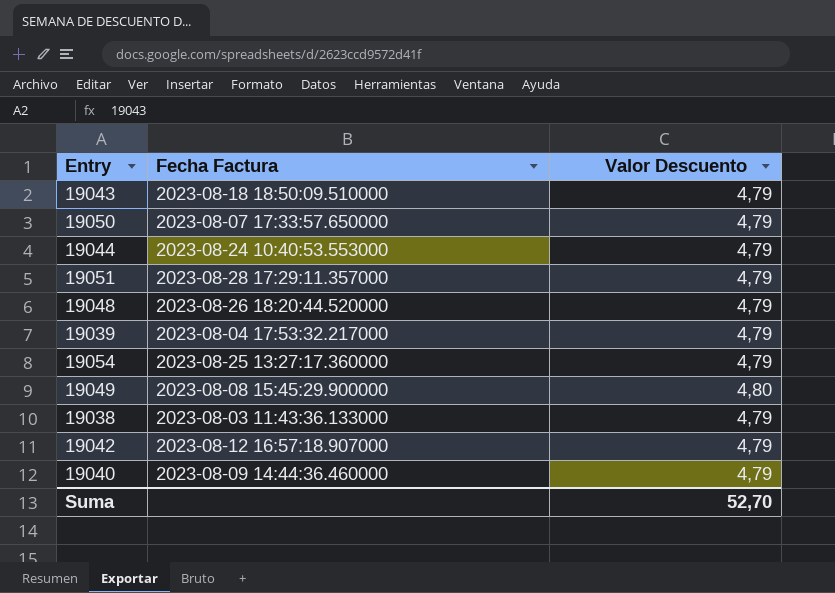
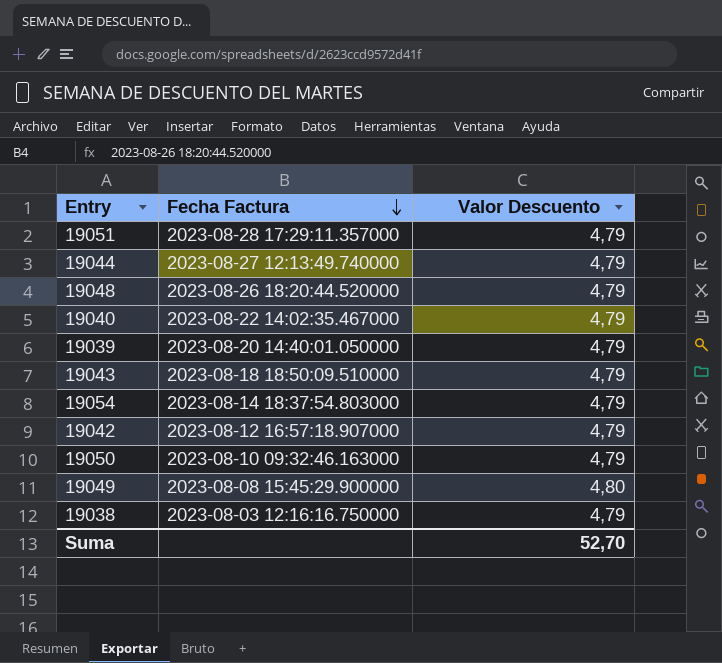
row order: none -> Fecha Factura descending
19044 | Fecha Factura: 2023-08-24 10:40:53.553000 -> 2023-08-27 12:13:49.740000
19040 | Fecha Factura: 2023-08-09 14:44:36.460000 -> 2023-08-22 14:02:35.467000
19039 | Fecha Factura: 2023-08-04 17:53:32.217000 -> 2023-08-20 14:40:01.050000
19054 | Fecha Factura: 2023-08-25 13:27:17.360000 -> 2023-08-14 18:37:54.803000
19050 | Fecha Factura: 2023-08-07 17:33:57.650000 -> 2023-08-10 09:32:46.163000
19038 | Fecha Factura: 2023-08-03 11:43:36.133000 -> 2023-08-03 12:16:16.750000

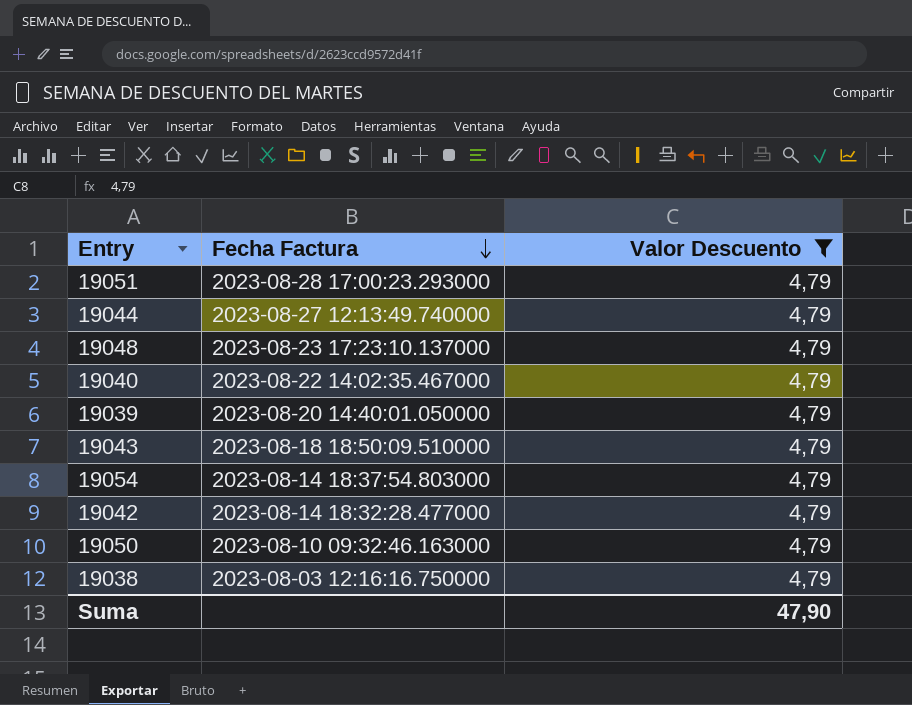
filter: none -> Valor Descuento = 4,79
19051 | Fecha Factura: 2023-08-28 17:29:11.357000 -> 2023-08-28 17:00:23.293000
19048 | Fecha Factura: 2023-08-26 18:20:44.520000 -> 2023-08-23 17:23:10.137000
19042 | Fecha Factura: 2023-08-12 16:57:18.907000 -> 2023-08-14 18:32:28.477000
Suma | Valor Descuento: 52,70 -> 47,90

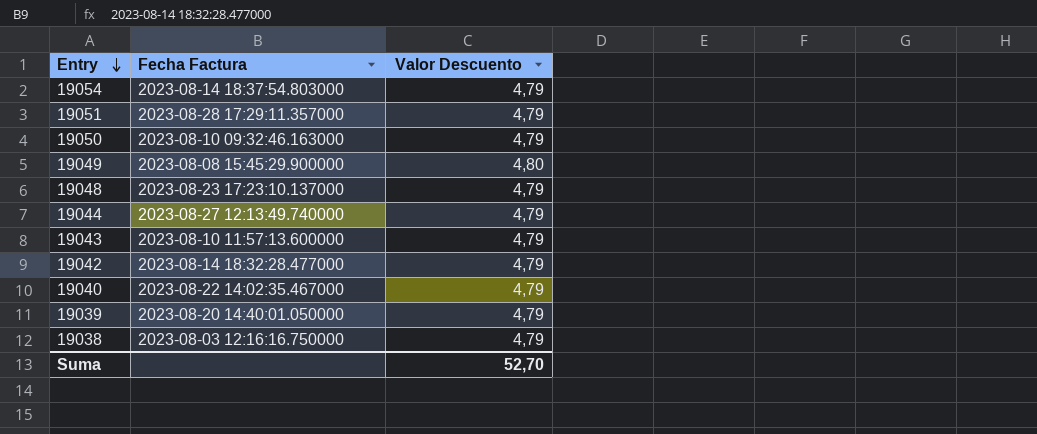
filter: Valor Descuento = 4,79 -> none
row order: Fecha Factura descending -> Entry descending
19051 | Fecha Factura: 2023-08-28 17:00:23.293000 -> 2023-08-28 17:29:11.357000
19043 | Fecha Factura: 2023-08-18 18:50:09.510000 -> 2023-08-10 11:57:13.600000
Suma | Valor Descuento: 47,90 -> 52,70

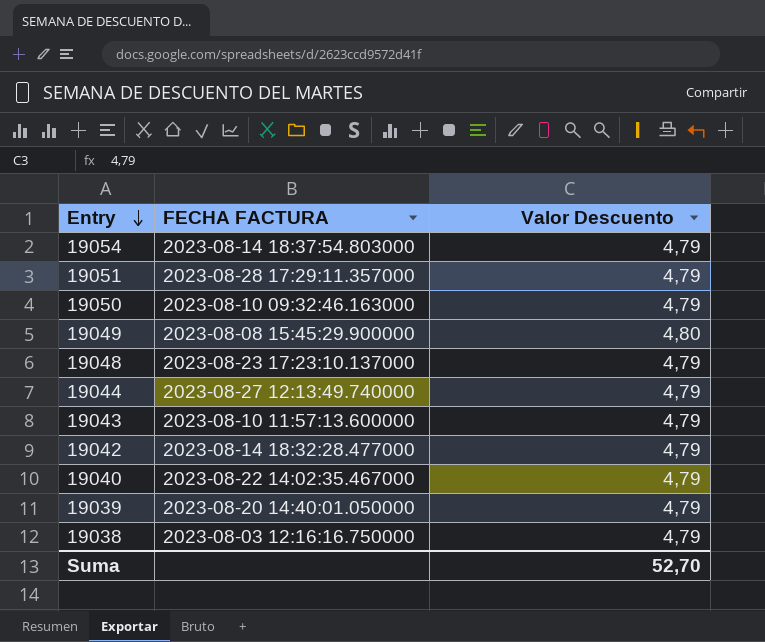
column name: Fecha Factura -> FECHA FACTURA

